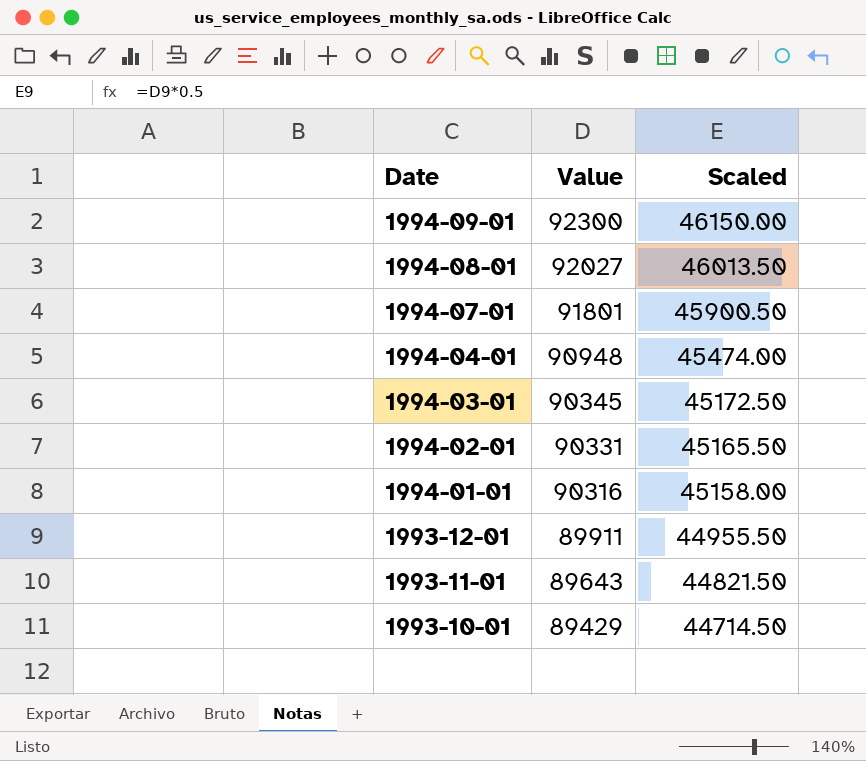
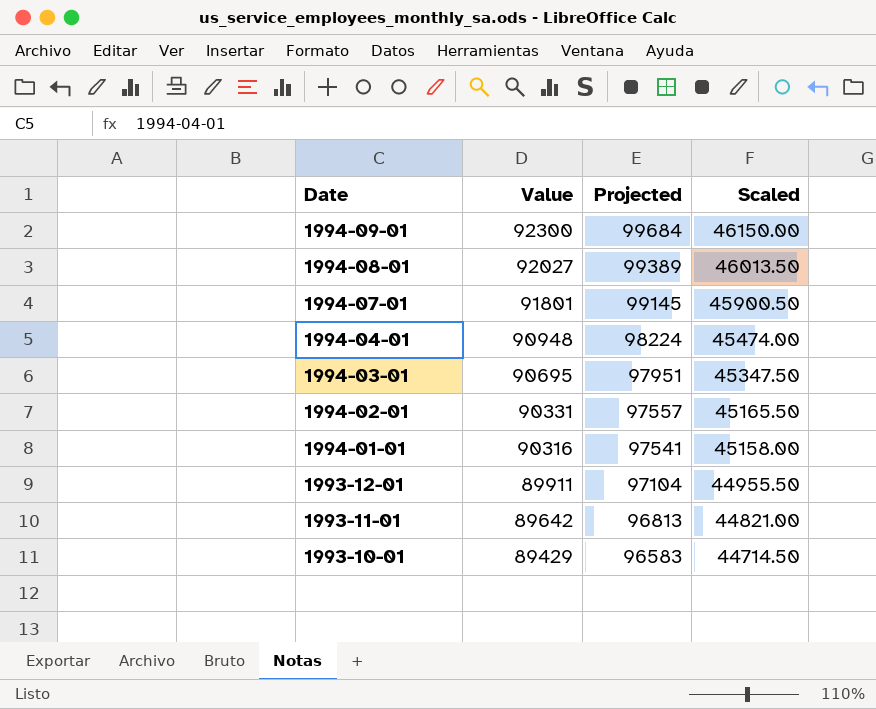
column Projected | formula: none -> [Value] * 1.08
1994-03-01 | Value: 90345 -> 90695
1994-03-01 | Scaled: 45172.50 -> 45347.50
1993-11-01 | Value: 89643 -> 89642
1993-11-01 | Scaled: 44821.50 -> 44821.00

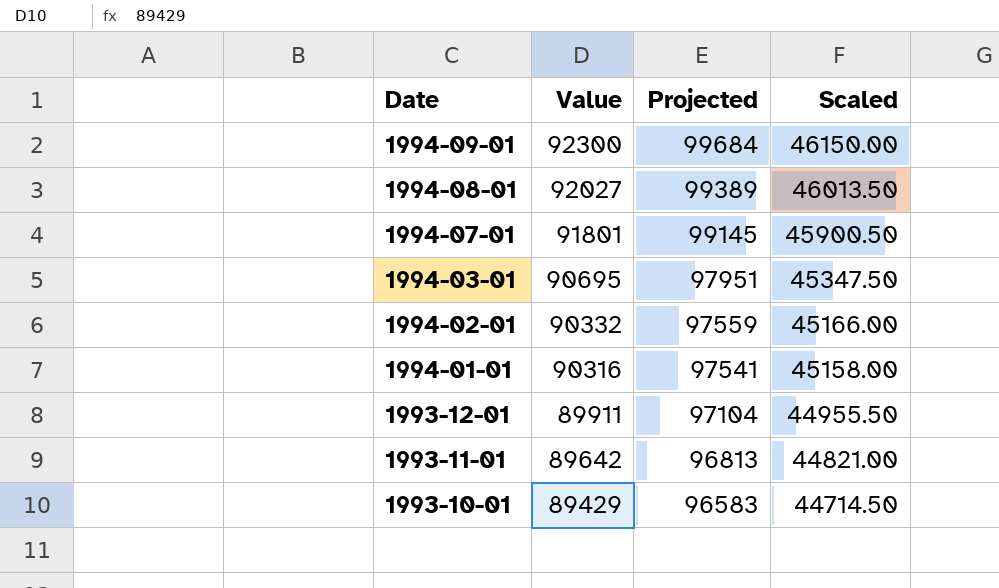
row 1994-04-01: 90948 | 98224 | 45474.00 -> none
1994-02-01 | Value: 90331 -> 90332
1994-02-01 | Projected: 97557 -> 97559
1994-02-01 | Scaled: 45165.50 -> 45166.00

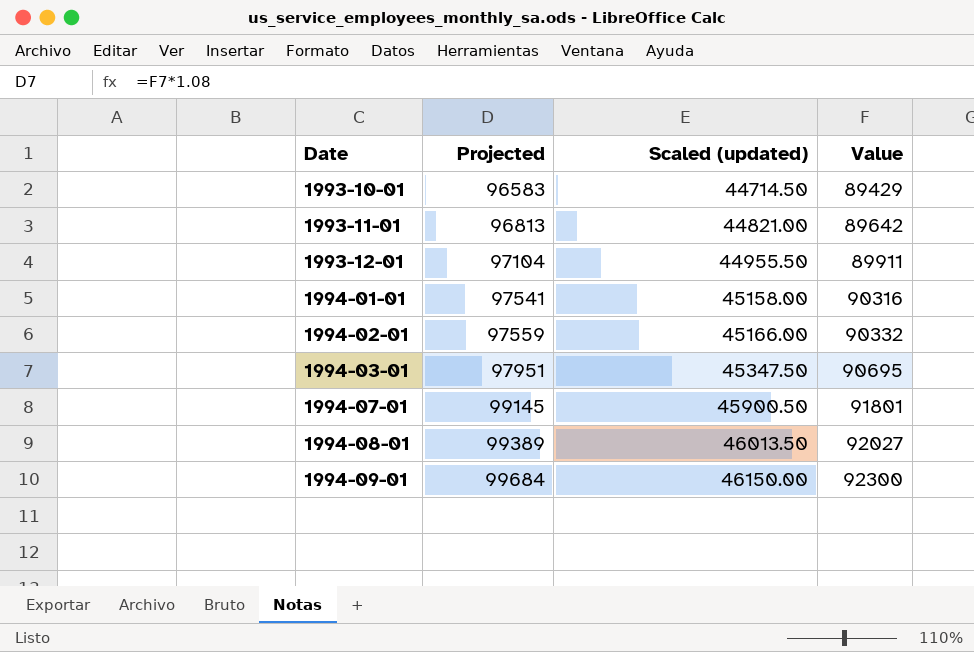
row order: Date descending -> Date ascending
column name: Scaled -> Scaled (updated)
column Value | position: 2 -> 4

